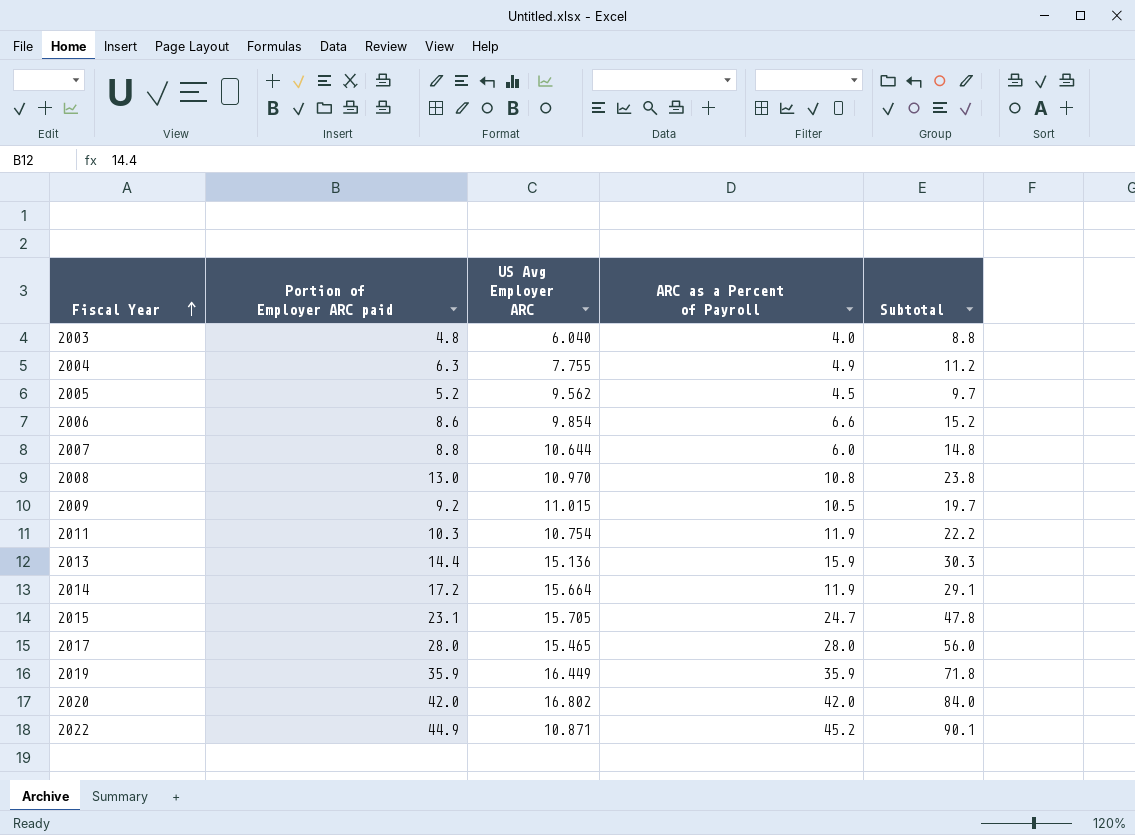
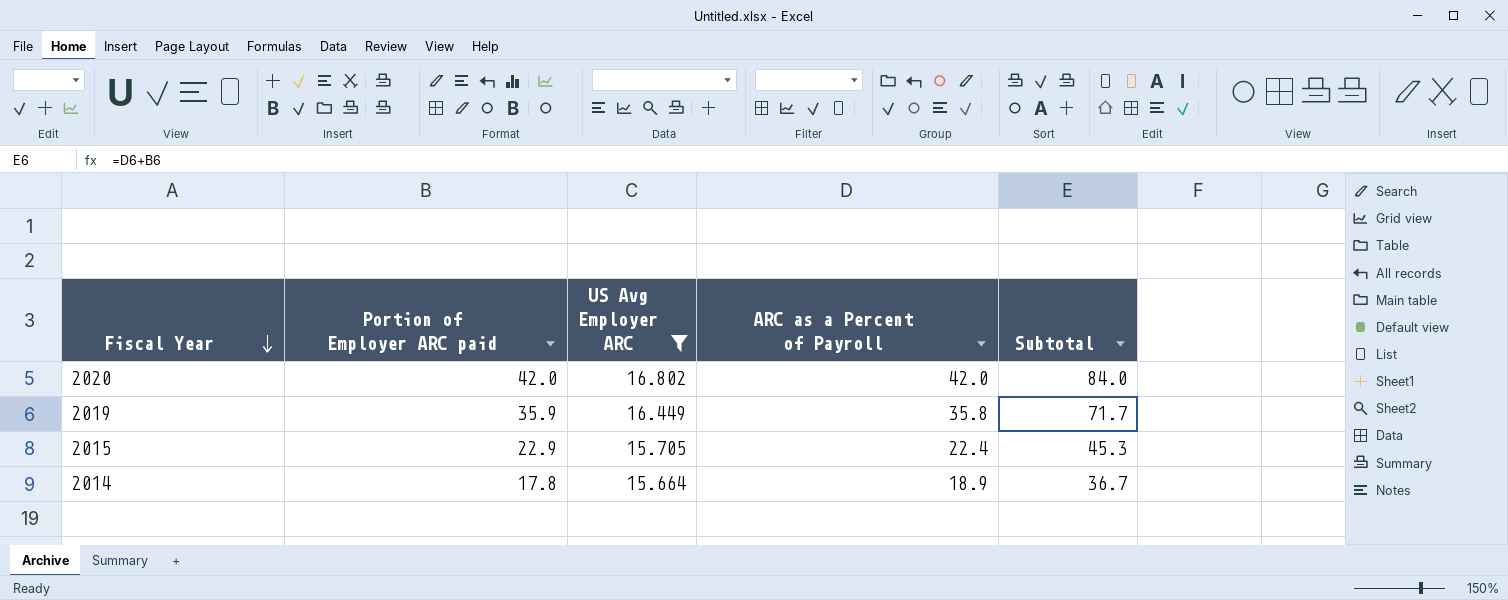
filter: none -> US Avg Employer ARC >= 15.664
row order: Fiscal Year ascending -> Fiscal Year descending
2019 | ARC as a Percent of Payroll: 35.9 -> 35.8
2019 | Subtotal: 71.8 -> 71.7
2015 | Portion of Employer ARC paid: 23.1 -> 22.9
2015 | ARC as a Percent of Payroll: 24.7 -> 22.4
2015 | Subtotal: 47.8 -> 45.3
2014 | Portion of Employer ARC paid: 17.2 -> 17.8
2014 | ARC as a Percent of Payroll: 11.9 -> 18.9
2014 | Subtotal: 29.1 -> 36.7

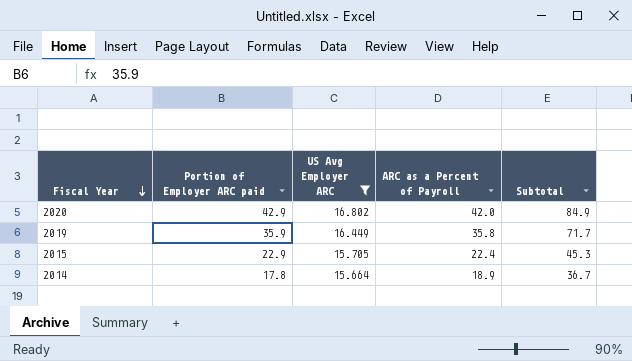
2020 | Portion of Employer ARC paid: 42.0 -> 42.9
2020 | Subtotal: 84.0 -> 84.9

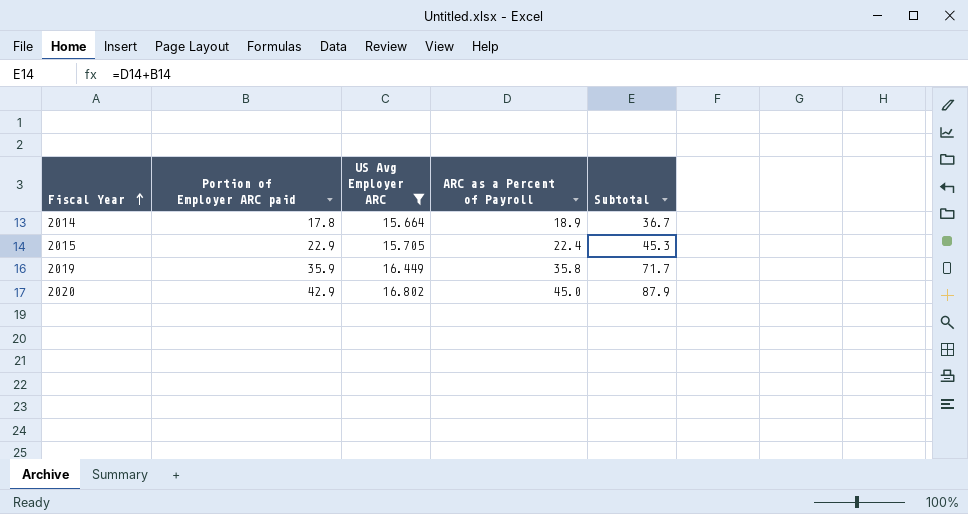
row order: Fiscal Year descending -> Fiscal Year ascending
2020 | ARC as a Percent of Payroll: 42.0 -> 45.0
2020 | Subtotal: 84.9 -> 87.9

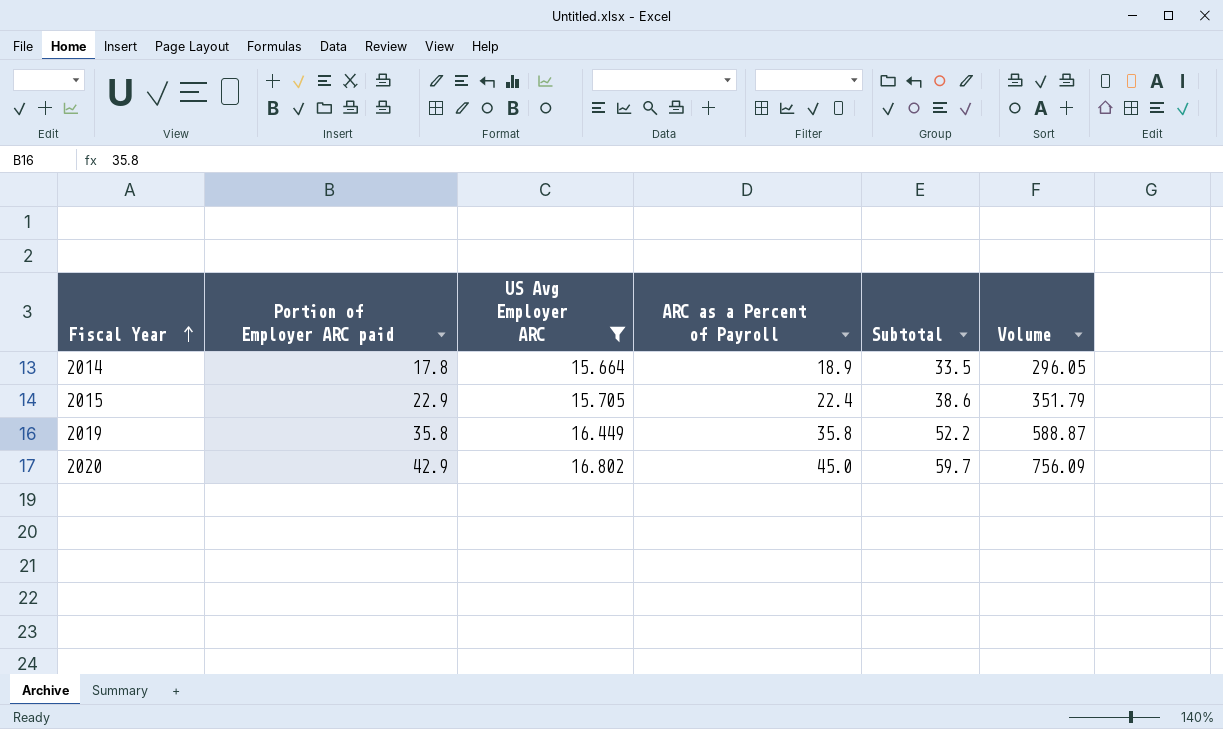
column Subtotal | formula: [Portion of Employer ARC paid] + [ARC as a Percent of Payroll] -> [Portion of Employer ARC paid] + [US Avg Employer ARC]
column Volume | formula: none -> [US Avg Employer ARC] * [ARC as a Percent of Payroll]
2019 | Portion of Employer ARC paid: 35.9 -> 35.8

